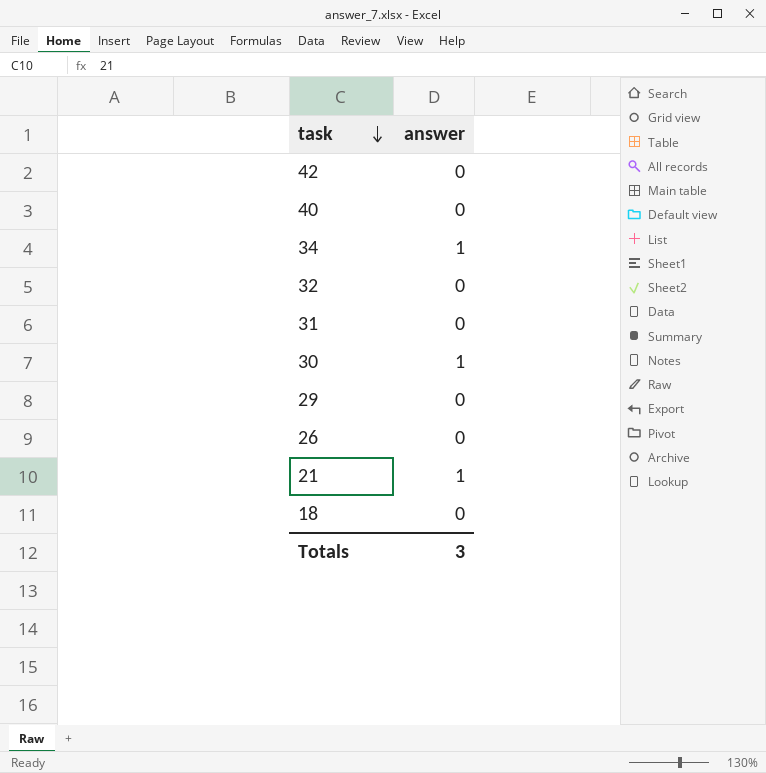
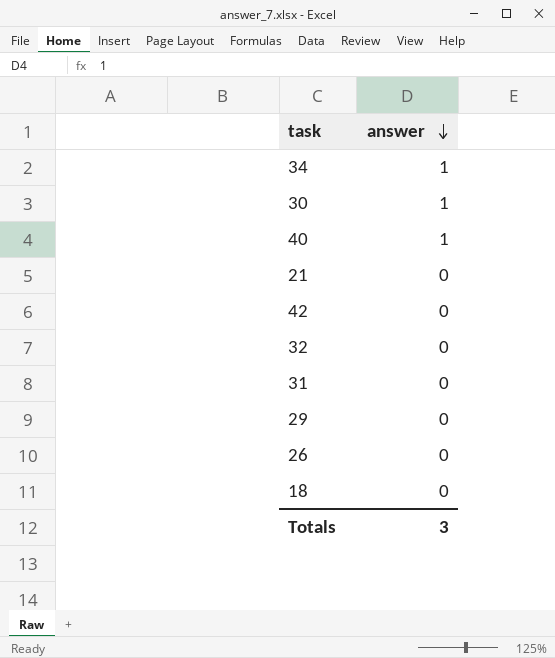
row order: task descending -> answer descending
40 | answer: 0 -> 1
21 | answer: 1 -> 0

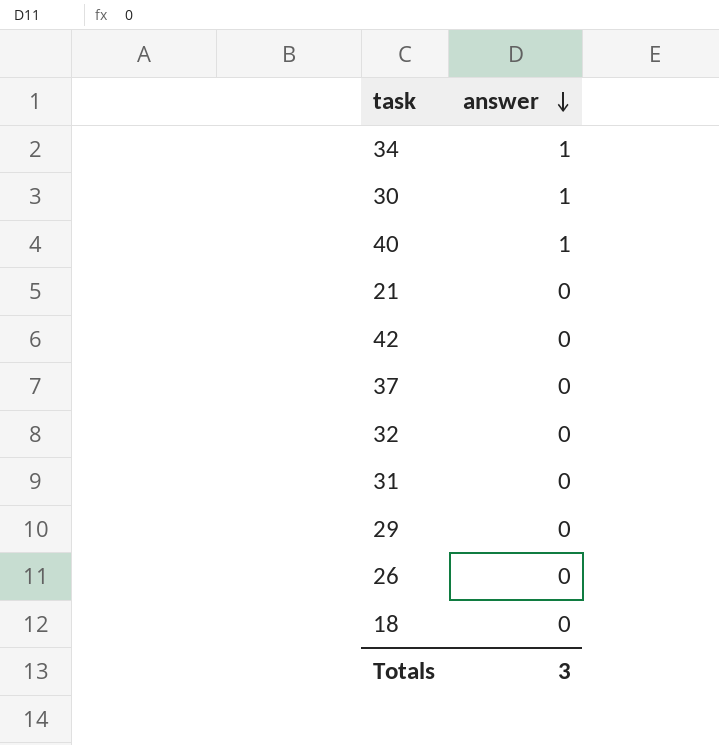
row 37: none -> 0

